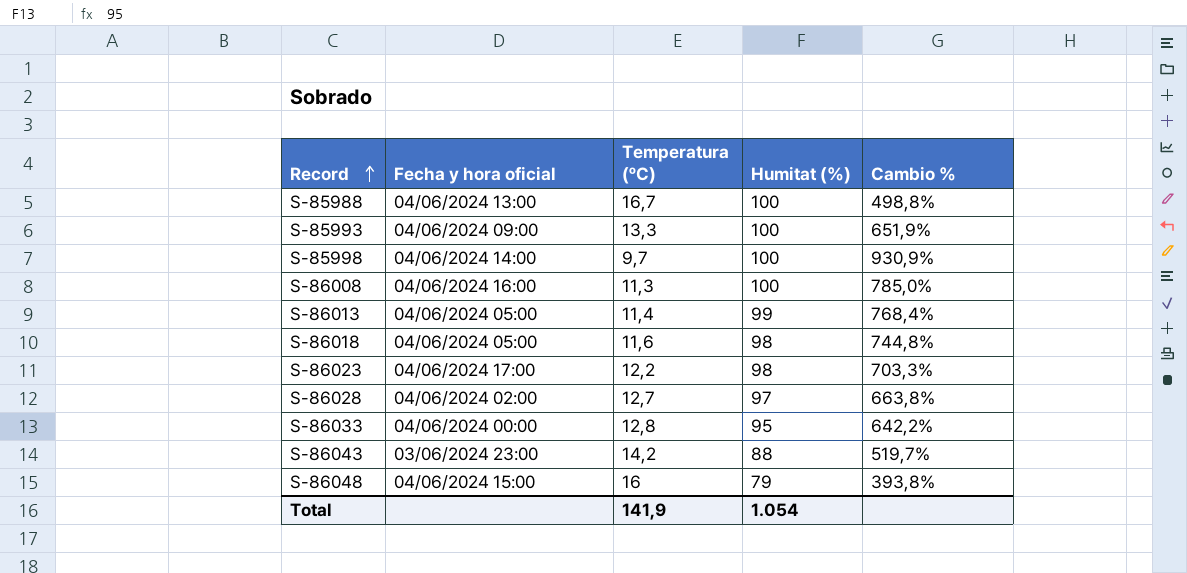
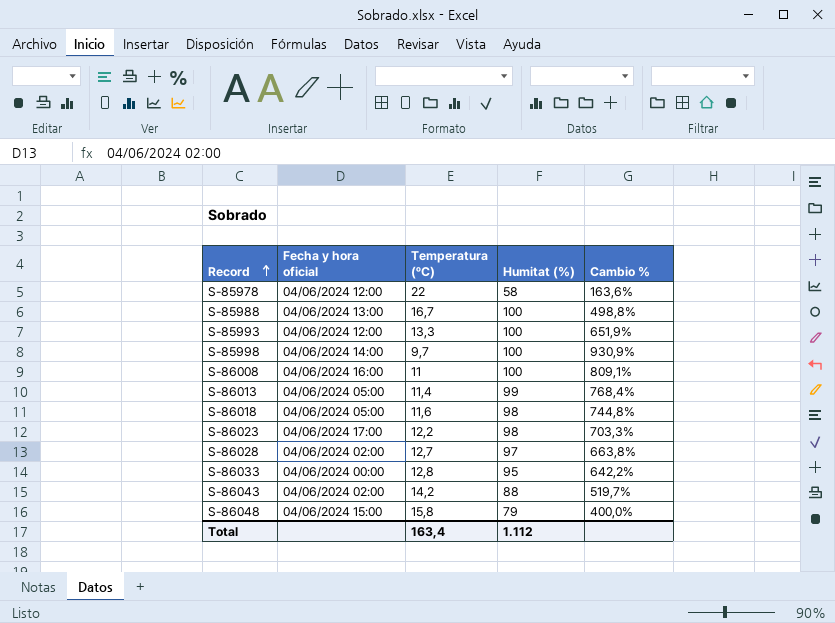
row S-85978: none -> 04/06/2024 12:00 | 22 | 58 | 163,6%
S-85993 | Fecha y hora oficial: 04/06/2024 09:00 -> 04/06/2024 12:00
S-86008 | Temperatura (ºC): 11,3 -> 11
S-86008 | Cambio %: 785,0% -> 809,1%
S-86043 | Fecha y hora oficial: 03/06/2024 23:00 -> 04/06/2024 02:00
S-86048 | Temperatura (ºC): 16 -> 15,8
S-86048 | Cambio %: 393,8% -> 400,0%
Total | Temperatura (ºC): 141,9 -> 163,4
Total | Humitat (%): 1.054 -> 1.112

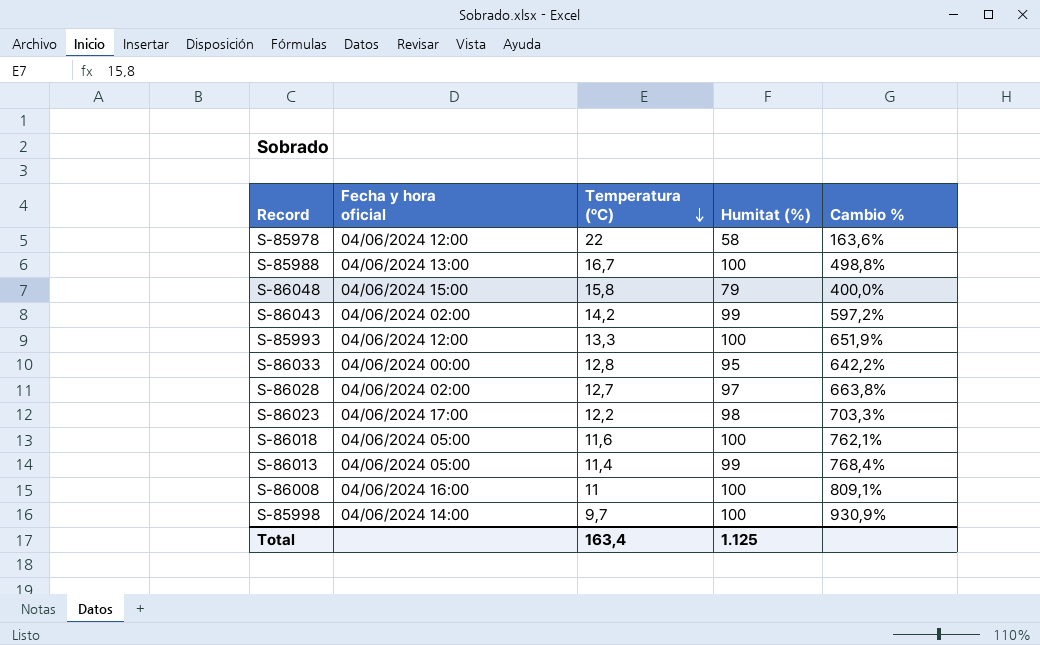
row order: Record ascending -> Temperatura (ºC) descending
S-86043 | Humitat (%): 88 -> 99
S-86043 | Cambio %: 519,7% -> 597,2%
S-86018 | Humitat (%): 98 -> 100
S-86018 | Cambio %: 744,8% -> 762,1%
Total | Humitat (%): 1.112 -> 1.125

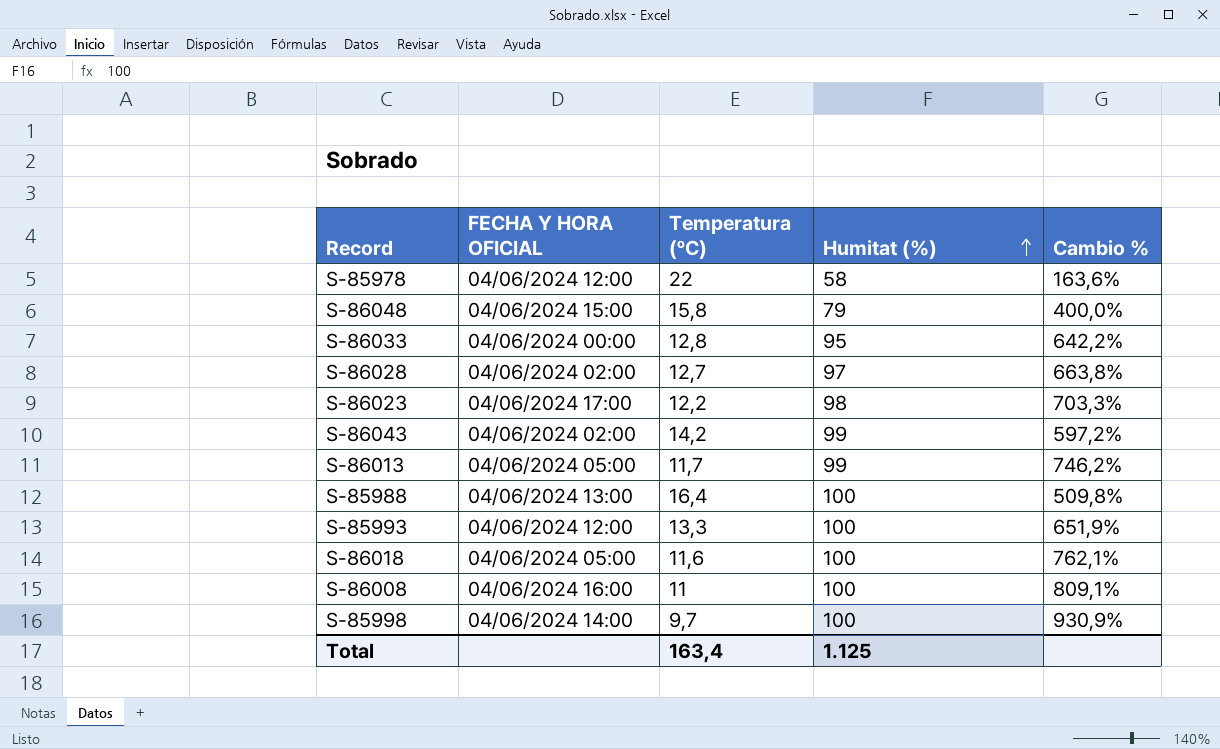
row order: Temperatura (ºC) descending -> Humitat (%) ascending
column name: Fecha y hora oficial -> FECHA Y HORA OFICIAL
S-86013 | Temperatura (ºC): 11,4 -> 11,7
S-86013 | Cambio %: 768,4% -> 746,2%
S-85988 | Temperatura (ºC): 16,7 -> 16,4
S-85988 | Cambio %: 498,8% -> 509,8%

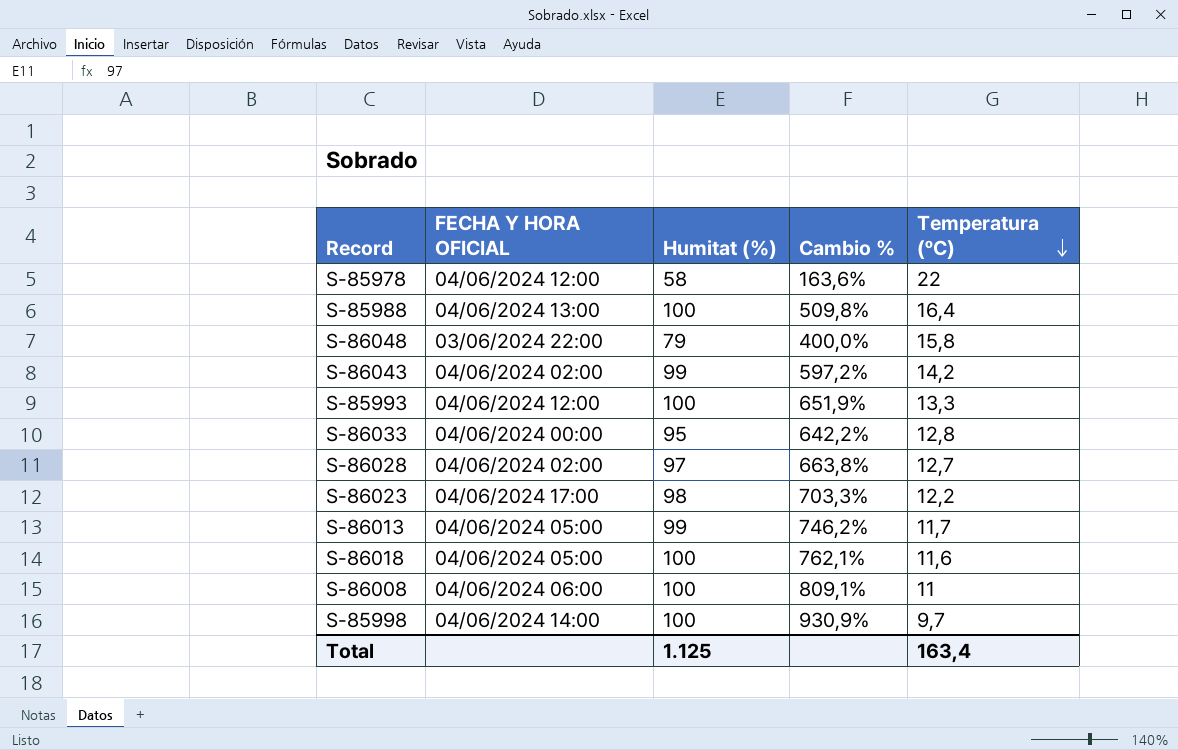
row order: Humitat (%) ascending -> Temperatura (ºC) descending
column Temperatura (ºC) | position: 3 -> 5
S-86048 | FECHA Y HORA OFICIAL: 04/06/2024 15:00 -> 03/06/2024 22:00
S-86008 | FECHA Y HORA OFICIAL: 04/06/2024 16:00 -> 04/06/2024 06:00

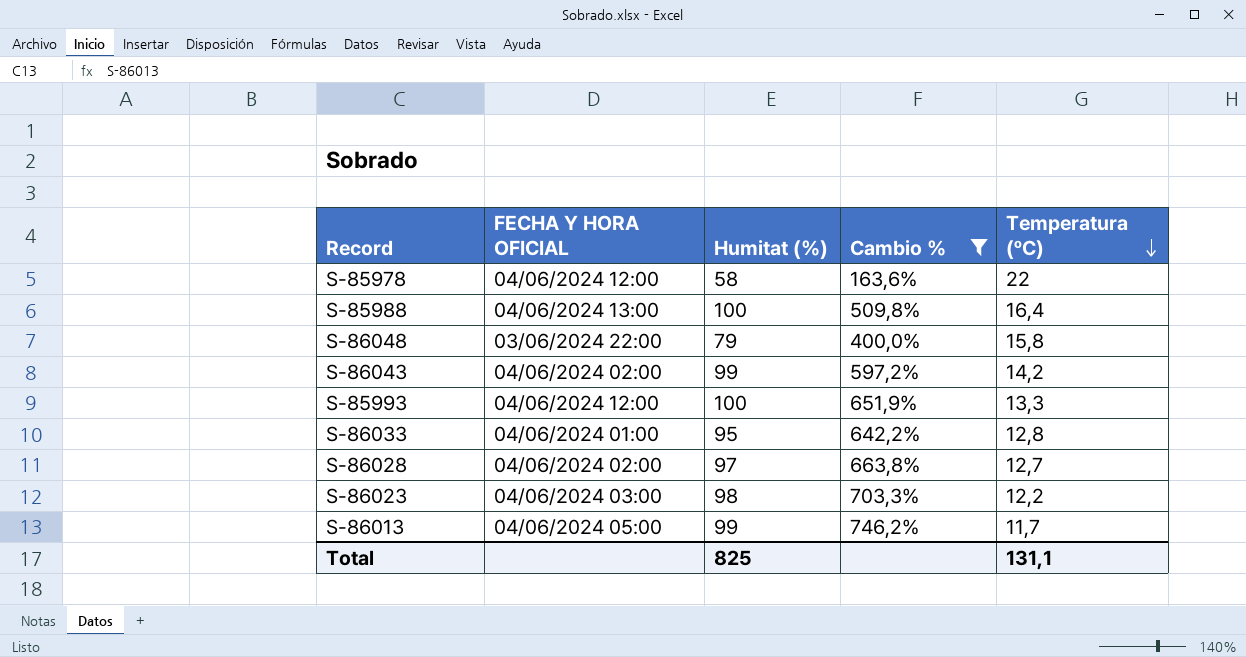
filter: none -> Cambio % <= 746,2%
S-86033 | FECHA Y HORA OFICIAL: 04/06/2024 00:00 -> 04/06/2024 01:00
S-86023 | FECHA Y HORA OFICIAL: 04/06/2024 17:00 -> 04/06/2024 03:00
Total | Humitat (%): 1.125 -> 825
Total | Temperatura (ºC): 163,4 -> 131,1

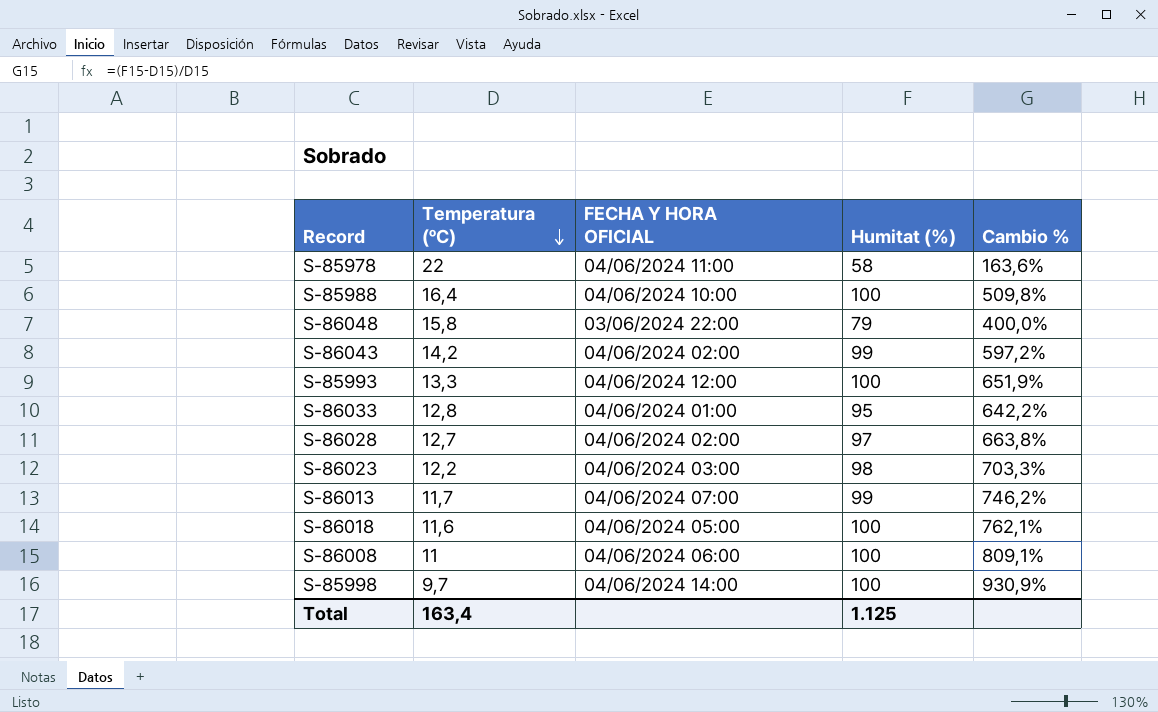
filter: Cambio % <= 746,2% -> none
column Temperatura (ºC) | position: 5 -> 2
S-85978 | FECHA Y HORA OFICIAL: 04/06/2024 12:00 -> 04/06/2024 11:00
S-85988 | FECHA Y HORA OFICIAL: 04/06/2024 13:00 -> 04/06/2024 10:00
S-86013 | FECHA Y HORA OFICIAL: 04/06/2024 05:00 -> 04/06/2024 07:00
Total | Temperatura (ºC): 131,1 -> 163,4
Total | Humitat (%): 825 -> 1.125

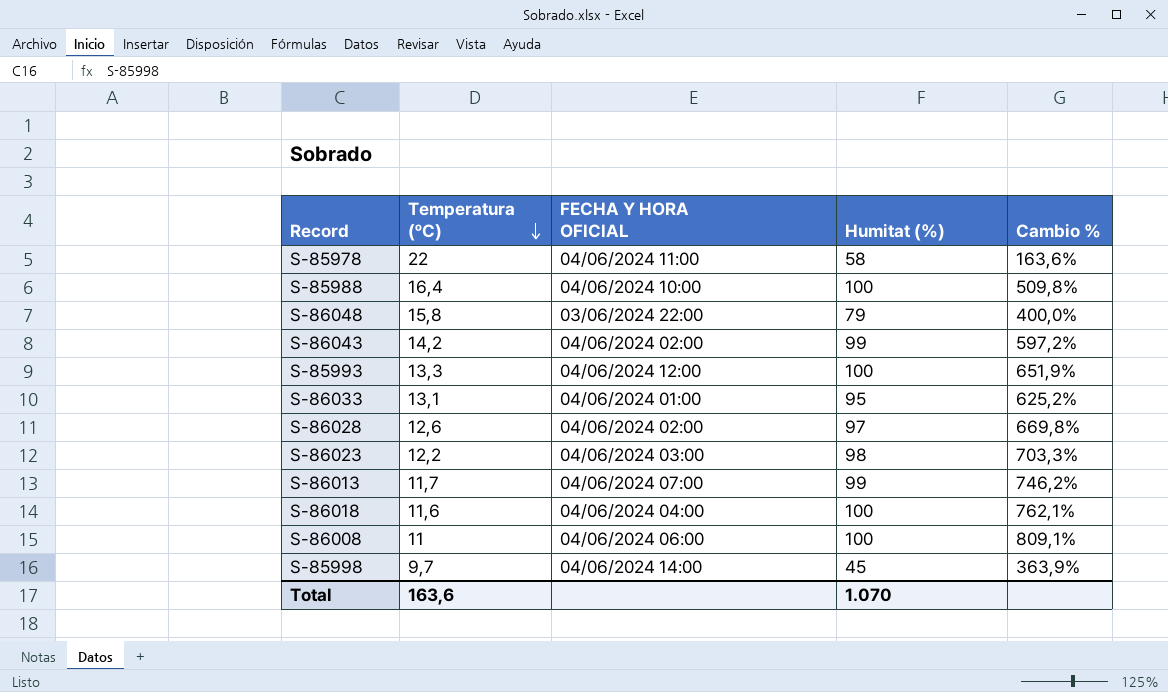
S-86033 | Temperatura (ºC): 12,8 -> 13,1
S-86033 | Cambio %: 642,2% -> 625,2%
S-86028 | Temperatura (ºC): 12,7 -> 12,6
S-86028 | Cambio %: 663,8% -> 669,8%
S-86018 | FECHA Y HORA OFICIAL: 04/06/2024 05:00 -> 04/06/2024 04:00
S-85998 | Humitat (%): 100 -> 45
S-85998 | Cambio %: 930,9% -> 363,9%
Total | Temperatura (ºC): 163,4 -> 163,6
Total | Humitat (%): 1.125 -> 1.070

